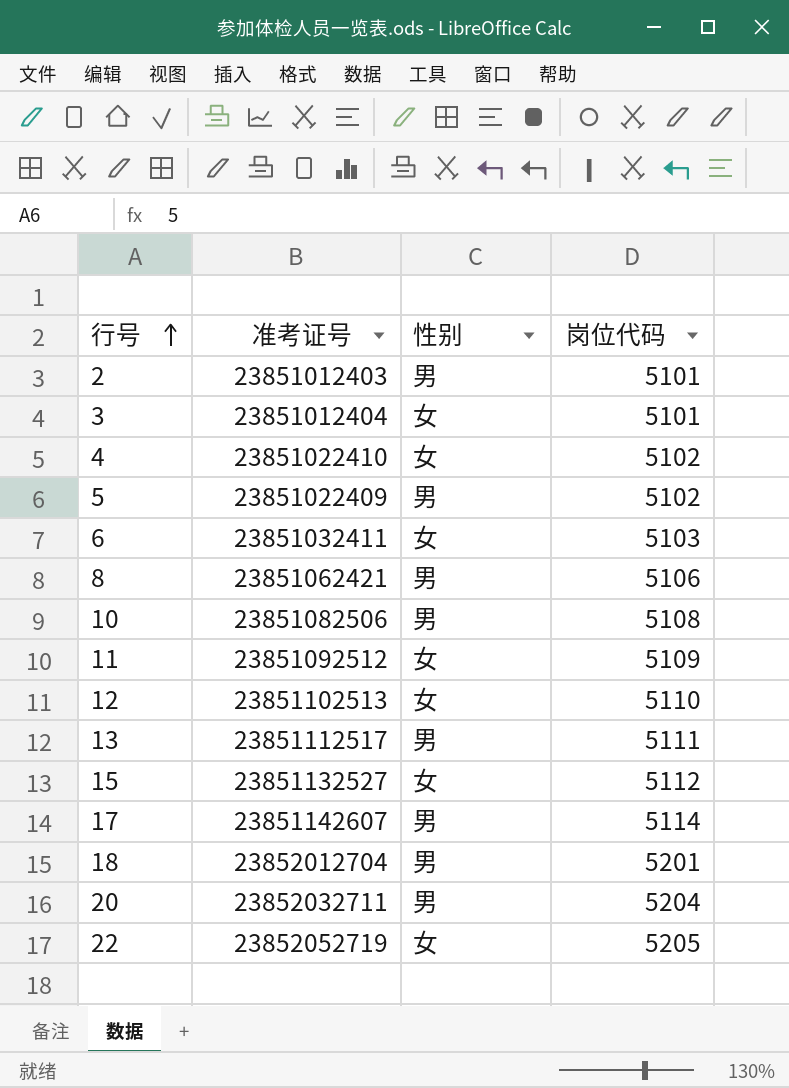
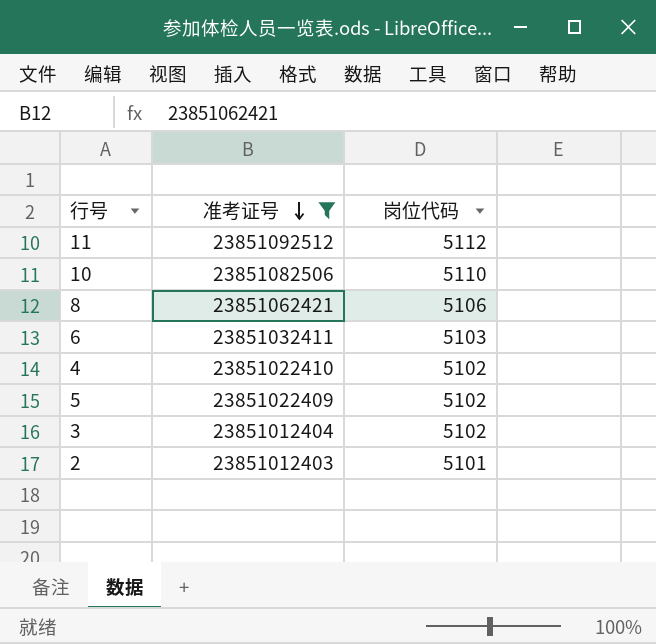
filter: none -> 准考证号 <= 23851092512
row order: 行号 ascending -> 准考证号 descending
column 性别 | position: 3 -> none
11 | 岗位代码: 5109 -> 5112
10 | 岗位代码: 5108 -> 5110
3 | 岗位代码: 5101 -> 5102

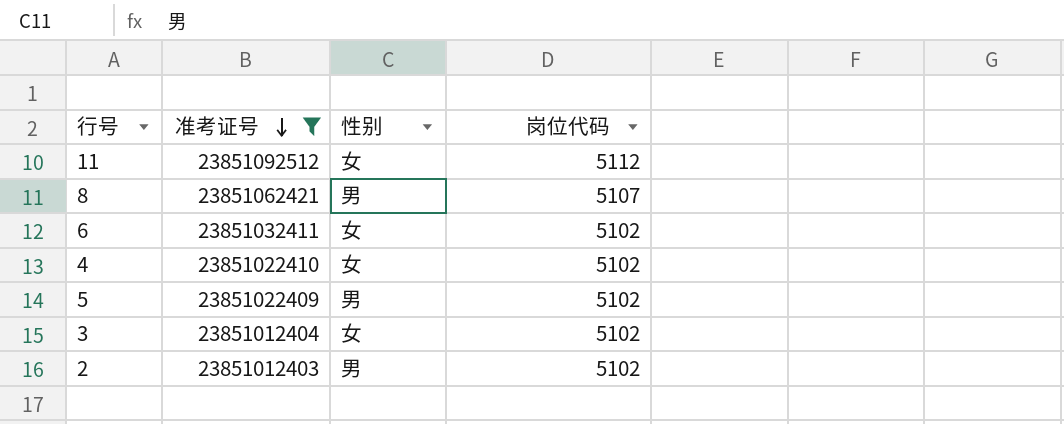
column 性别 | position: none -> 3
row 10: 23851082506 | 5110 -> none
8 | 岗位代码: 5106 -> 5107
6 | 岗位代码: 5103 -> 5102
2 | 岗位代码: 5101 -> 5102

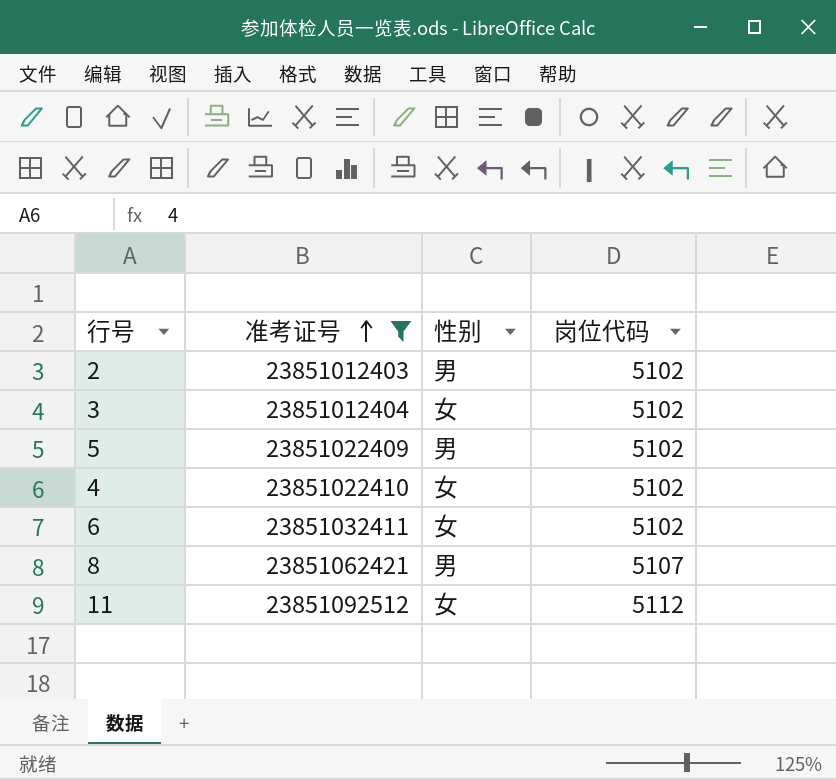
row order: 准考证号 descending -> 准考证号 ascending

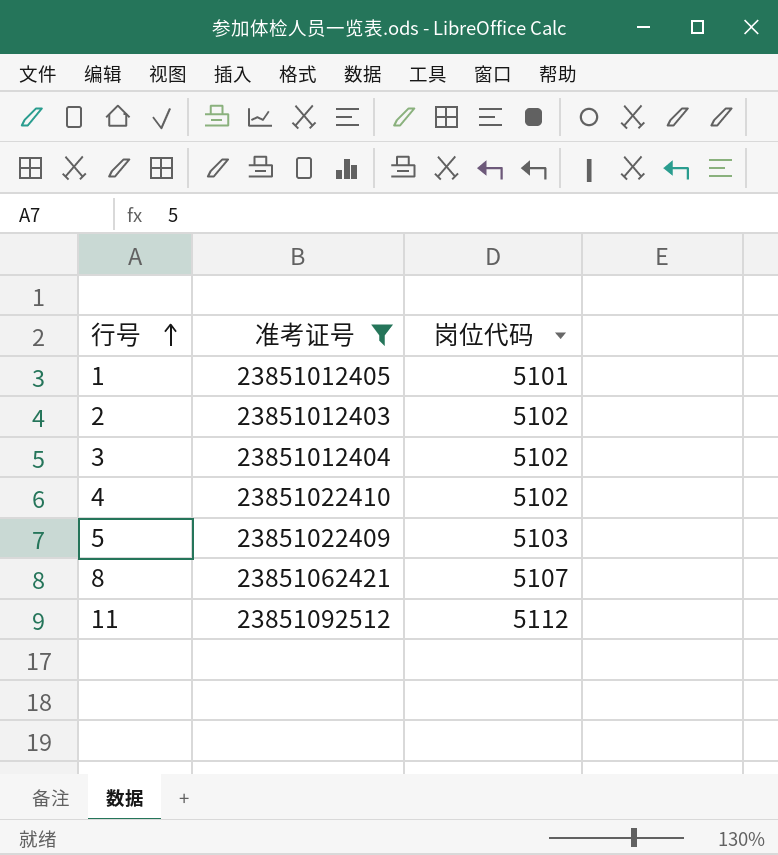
row order: 准考证号 ascending -> 行号 ascending
column 性别 | position: 3 -> none
row 6: 23851032411 | 女 | 5102 -> none
row 1: none -> 23851012405 | 5101
5 | 岗位代码: 5102 -> 5103

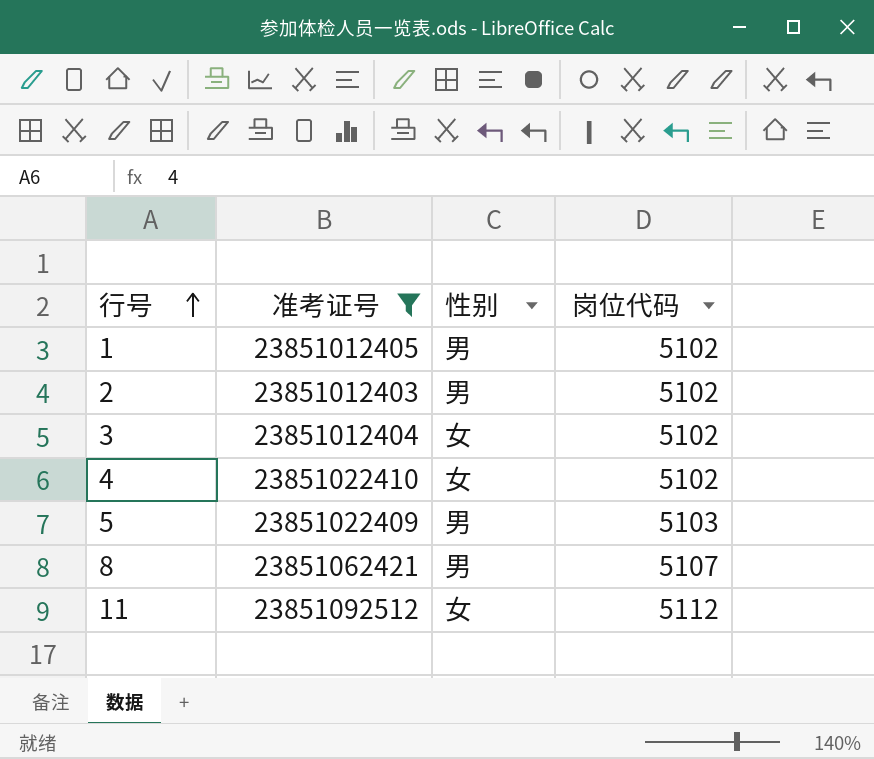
column 性别 | position: none -> 3
1 | 岗位代码: 5101 -> 5102

